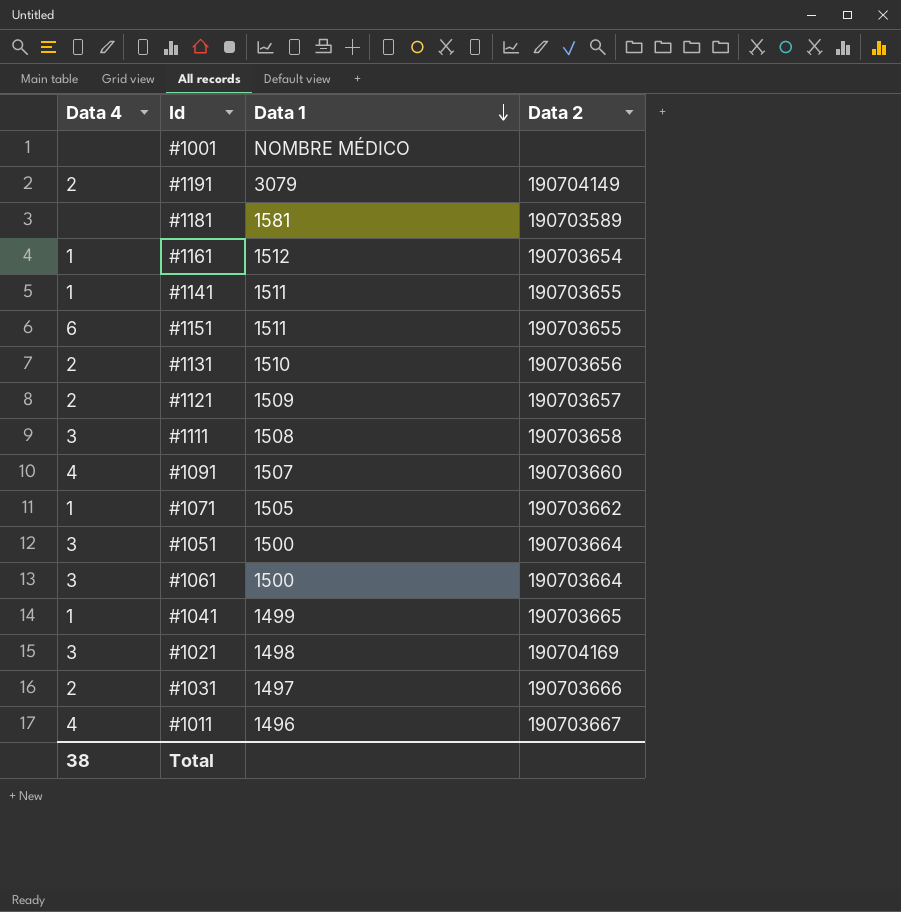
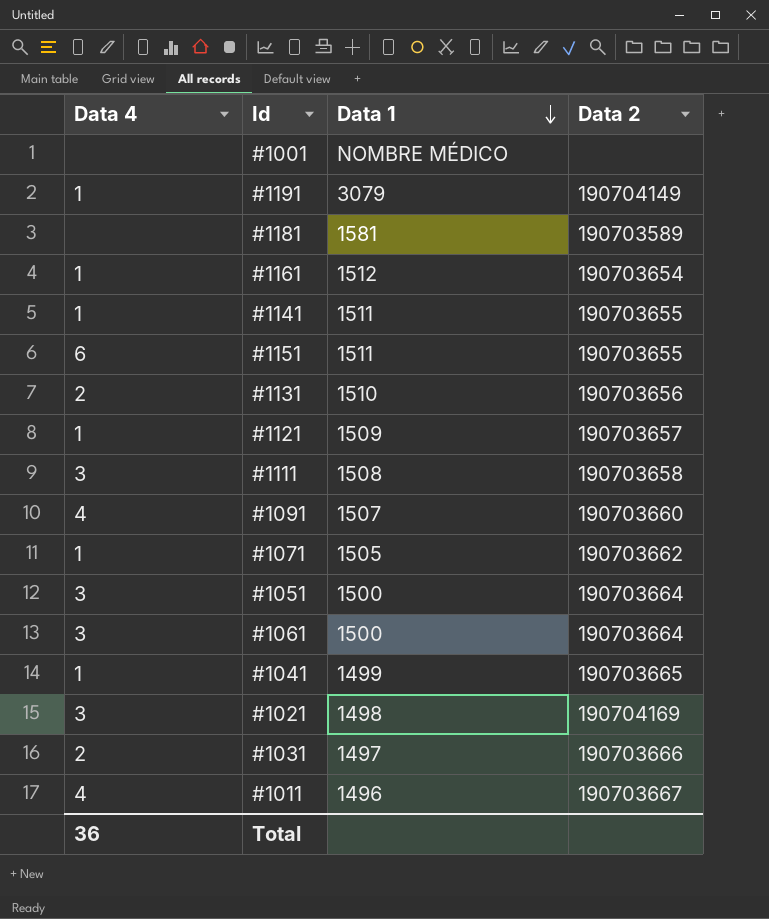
#1191 | Data 4: 2 -> 1
#1121 | Data 4: 2 -> 1
Total | Data 4: 38 -> 36

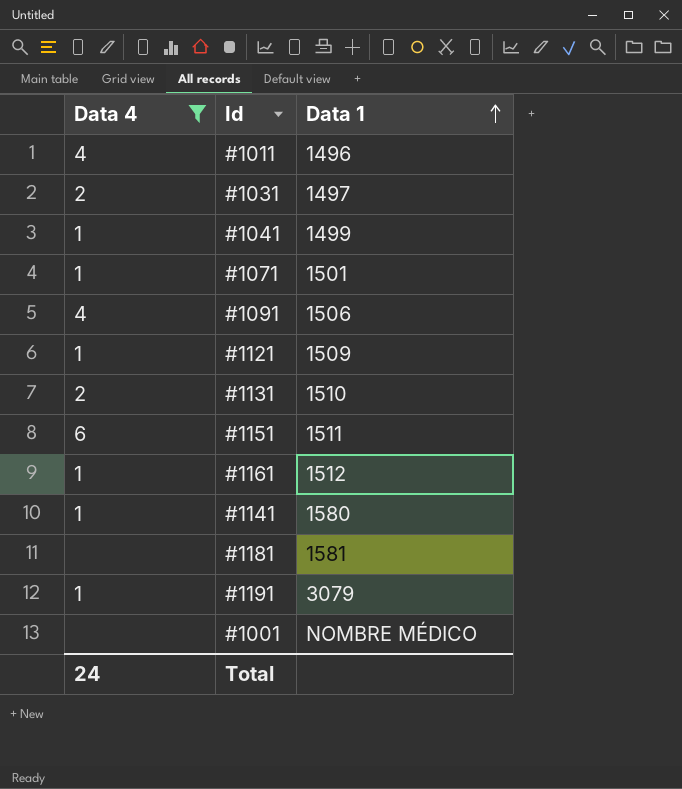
filter: none -> Data 4 != 3
row order: Data 1 descending -> Data 1 ascending
column Data 2 | position: 4 -> none
#1071 | Data 1: 1505 -> 1501
#1091 | Data 1: 1507 -> 1506
#1141 | Data 1: 1511 -> 1580
Total | Data 4: 36 -> 24

